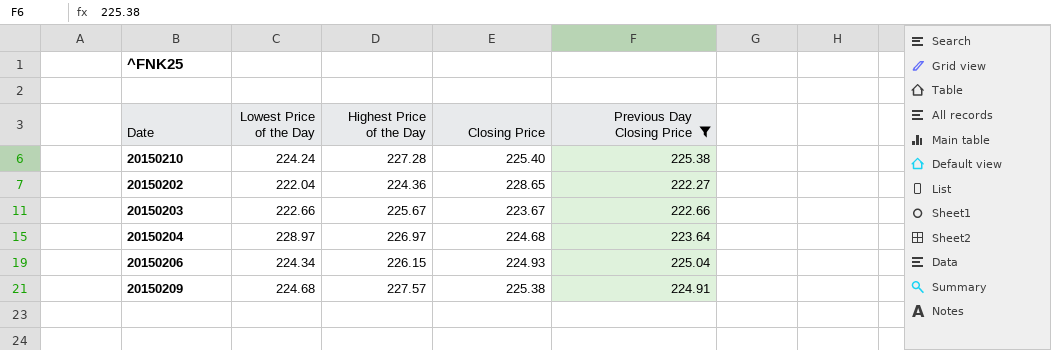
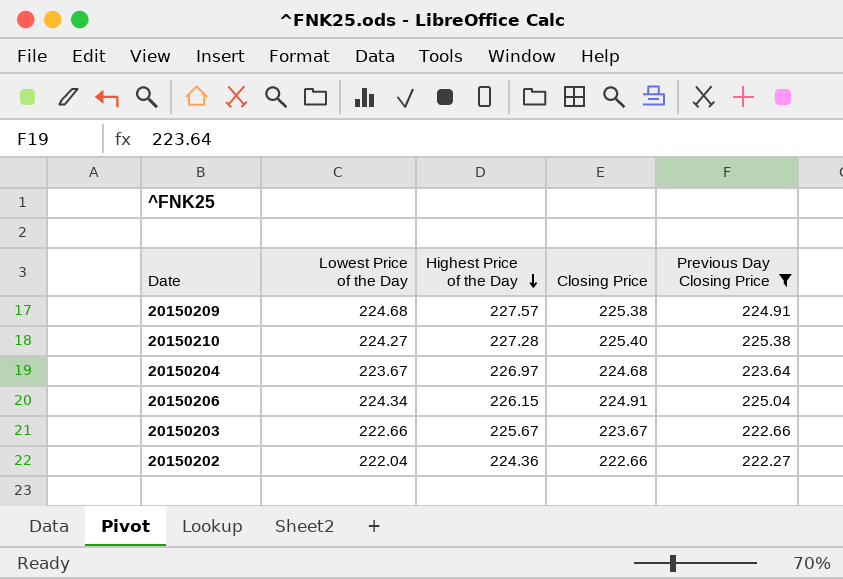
row order: none -> Highest Price of the Day descending
20150210 | Lowest Price of the Day: 224.24 -> 224.27
20150204 | Lowest Price of the Day: 228.97 -> 223.67
20150206 | Closing Price: 224.93 -> 224.91
20150202 | Closing Price: 228.65 -> 222.66

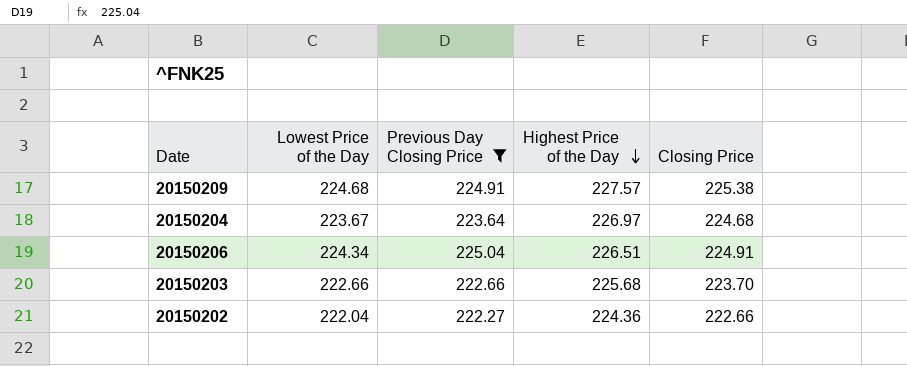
column Previous Day Closing Price | position: 5 -> 3
row 20150210: 224.27 | 227.28 | 225.40 | 225.38 -> none
20150206 | Highest Price of the Day: 226.15 -> 226.51
20150203 | Highest Price of the Day: 225.67 -> 225.68
20150203 | Closing Price: 223.67 -> 223.70

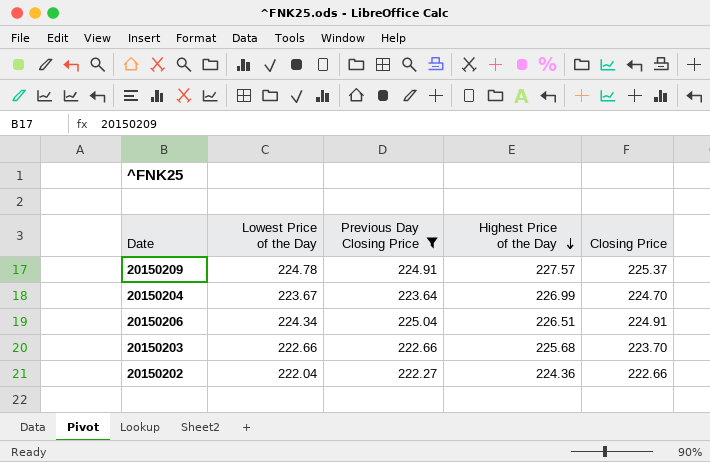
20150209 | Lowest Price of the Day: 224.68 -> 224.78
20150209 | Closing Price: 225.38 -> 225.37
20150204 | Highest Price of the Day: 226.97 -> 226.99
20150204 | Closing Price: 224.68 -> 224.70

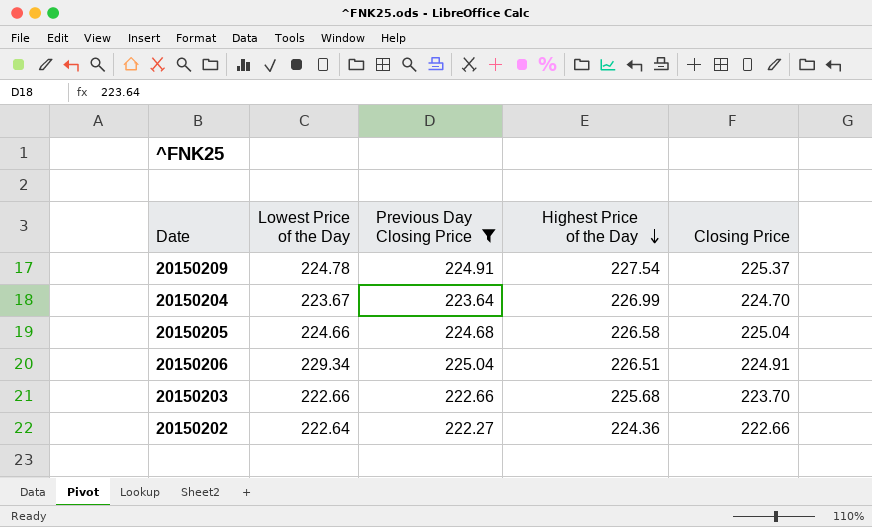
20150209 | Highest Price of the Day: 227.57 -> 227.54
row 20150205: none -> 224.66 | 224.68 | 226.58 | 225.04
20150206 | Lowest Price of the Day: 224.34 -> 229.34
20150202 | Lowest Price of the Day: 222.04 -> 222.64

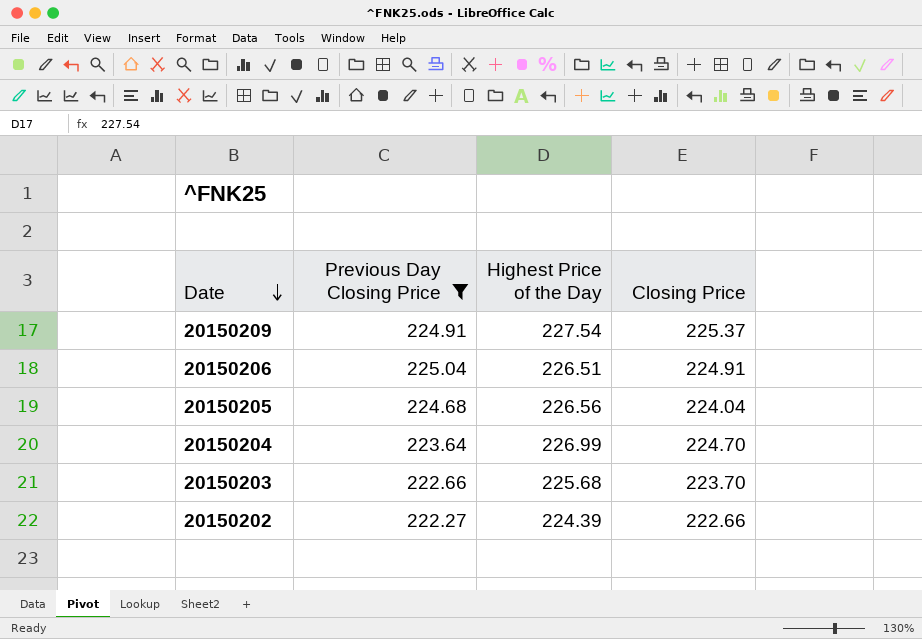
row order: Highest Price of the Day descending -> Date descending
column Lowest Price of the Day | position: 2 -> none
20150205 | Highest Price of the Day: 226.58 -> 226.56
20150205 | Closing Price: 225.04 -> 224.04
20150202 | Highest Price of the Day: 224.36 -> 224.39

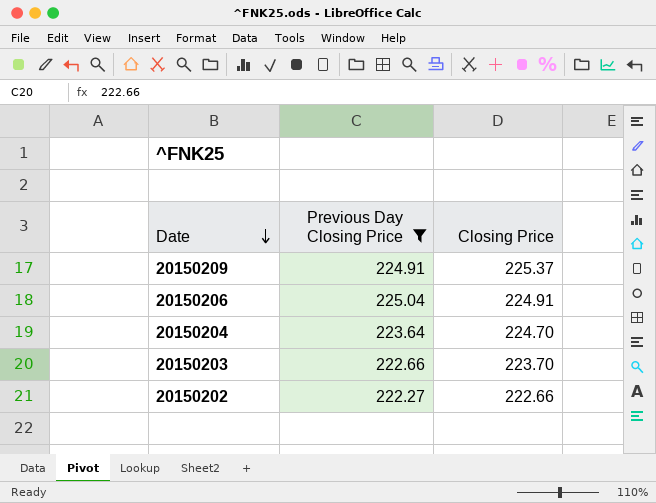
column Highest Price of the Day | position: 3 -> none
row 20150205: 224.68 | 226.56 | 224.04 -> none

